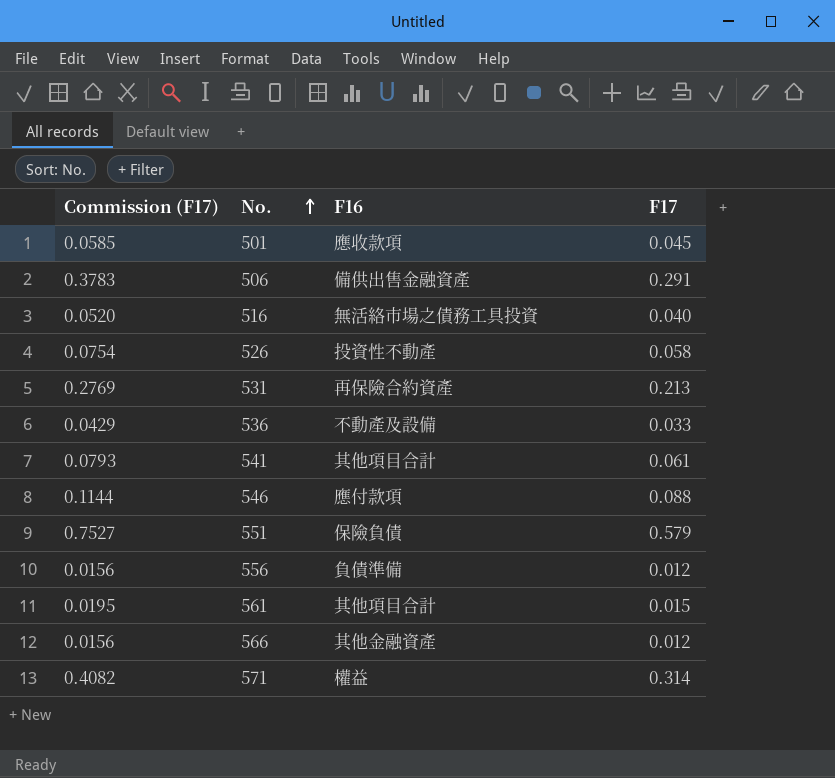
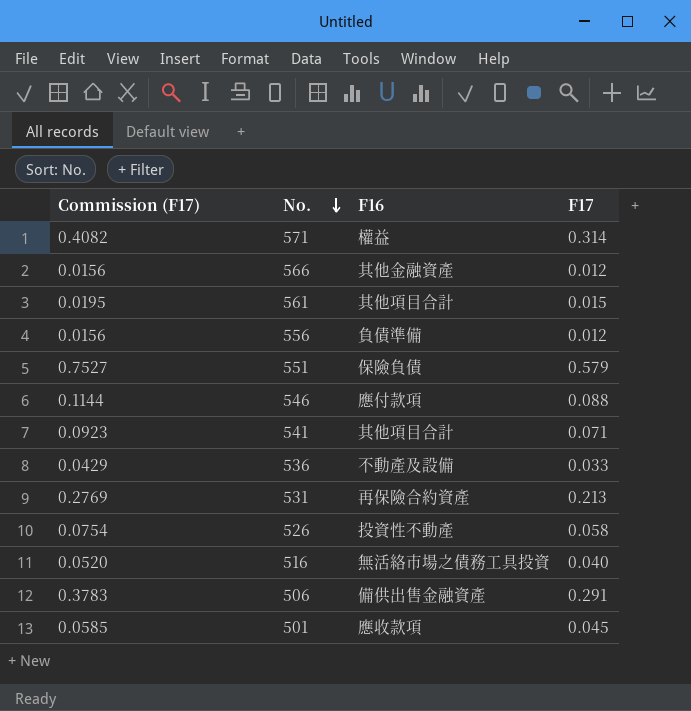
row order: No. ascending -> No. descending
541 | Commission (F17): 0.0793 -> 0.0923
541 | F17: 0.061 -> 0.071

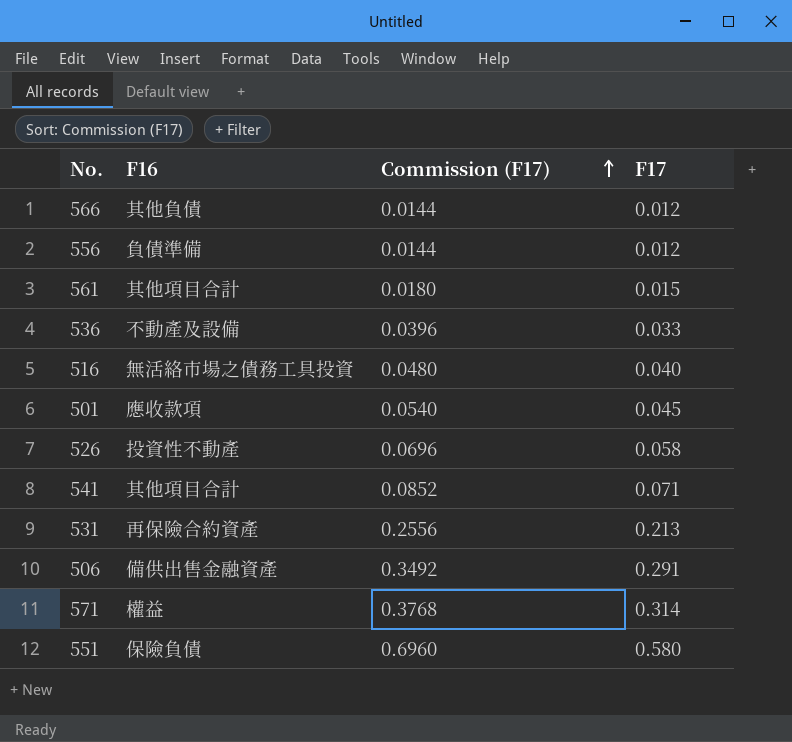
row order: No. descending -> Commission (F17) ascending
column Commission (F17) | formula: [F17] * 1.3 -> [F17] * 1.2
column Commission (F17) | position: 1 -> 3
row 546: 0.1144 | 應付款項 | 0.088 -> none
566 | F16: 其他金融資產 -> 其他負債
551 | F17: 0.579 -> 0.580

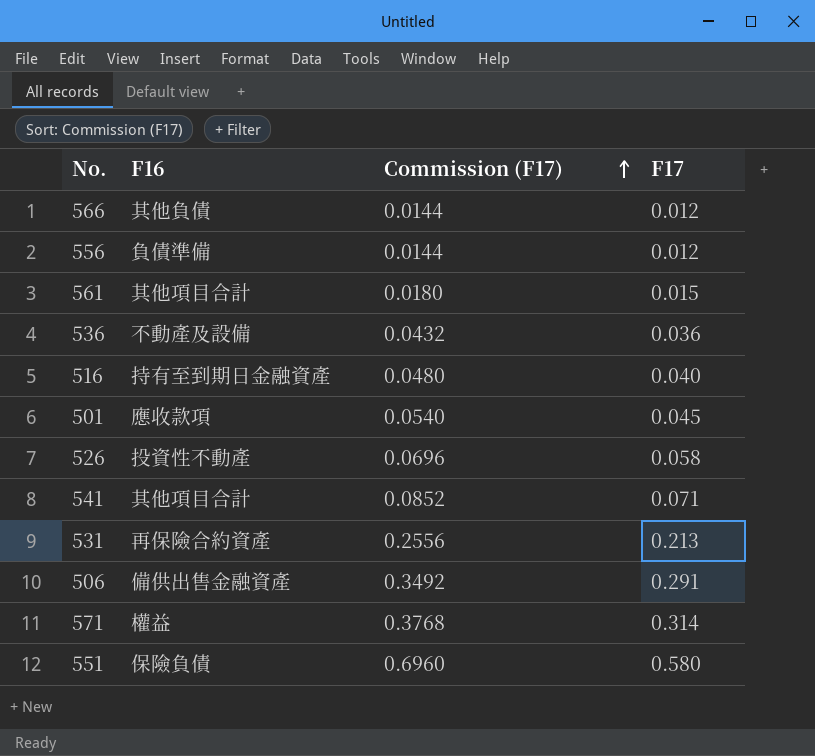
536 | Commission (F17): 0.0396 -> 0.0432
536 | F17: 0.033 -> 0.036
516 | F16: 無活絡市場之債務工具投資 -> 持有至到期日金融資產

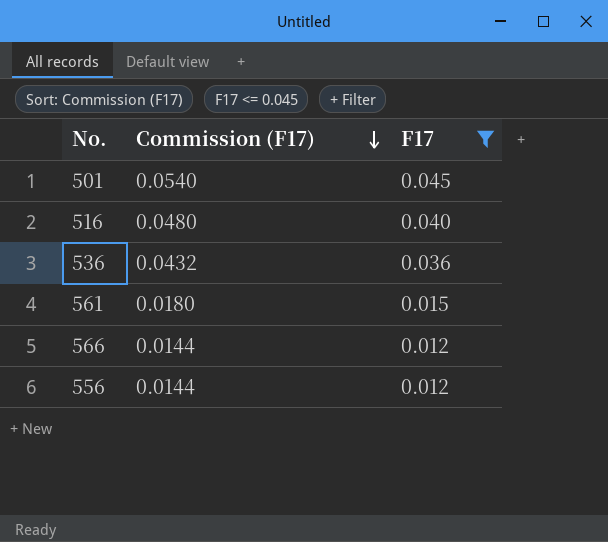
filter: none -> F17 <= 0.045
row order: Commission (F17) ascending -> Commission (F17) descending
column F16 | position: 2 -> none

